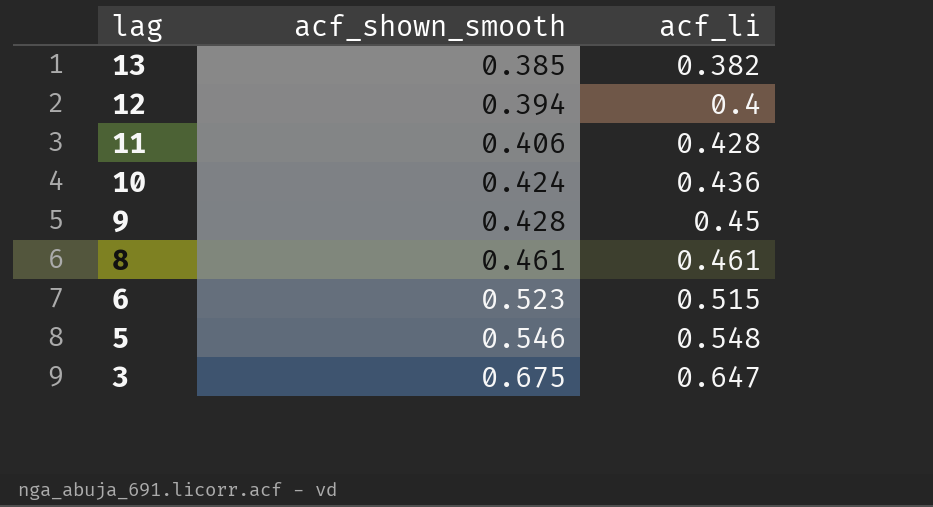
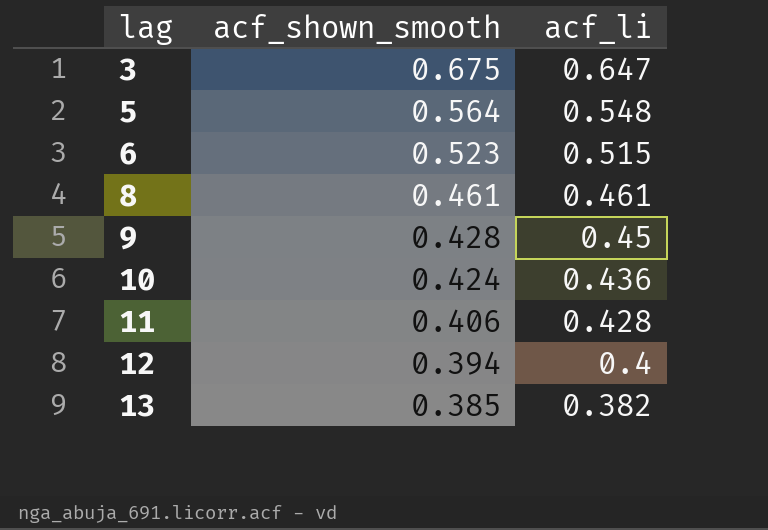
row order: lag descending -> lag ascending
5 | acf_shown_smooth: 0.546 -> 0.564

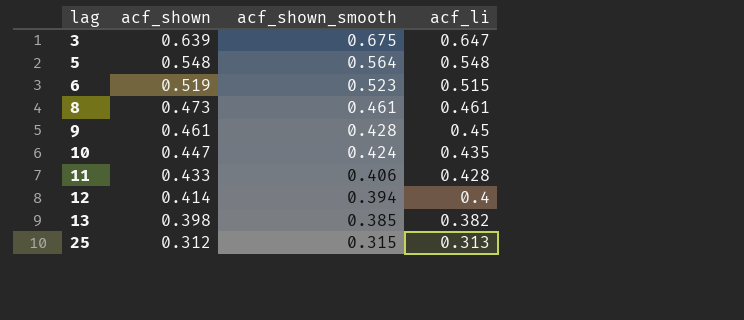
column acf_shown | position: none -> 2
10 | acf_li: 0.436 -> 0.435
row 25: none -> 0.312 | 0.315 | 0.313

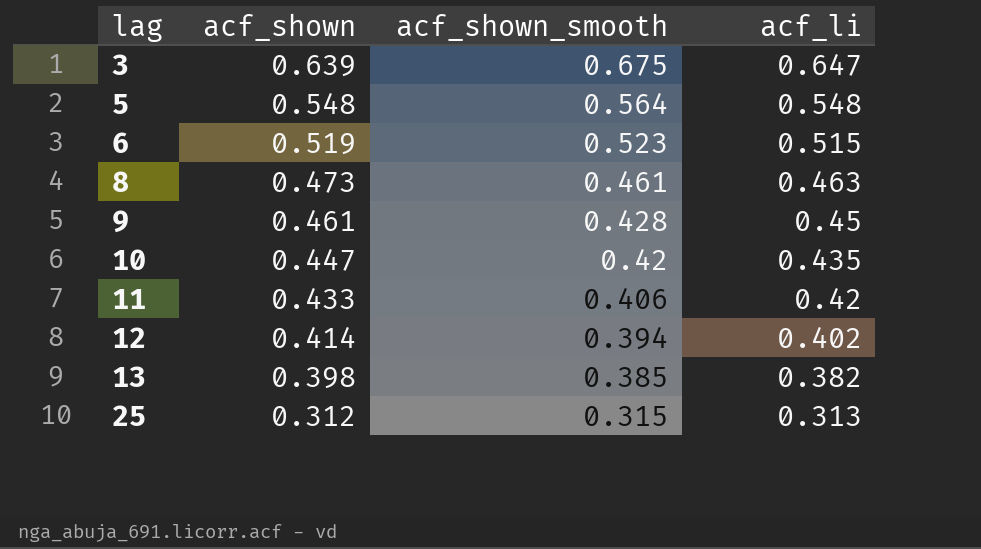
8 | acf_li: 0.461 -> 0.463
10 | acf_shown_smooth: 0.424 -> 0.42
11 | acf_li: 0.428 -> 0.42
12 | acf_li: 0.4 -> 0.402

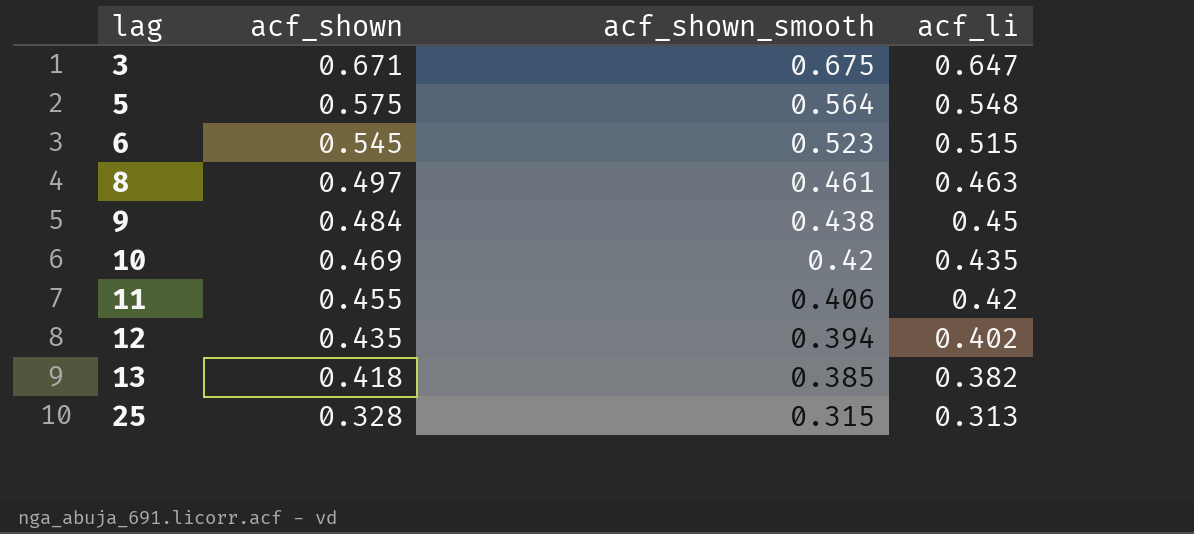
3 | acf_shown: 0.639 -> 0.671
5 | acf_shown: 0.548 -> 0.575
6 | acf_shown: 0.519 -> 0.545
8 | acf_shown: 0.473 -> 0.497
9 | acf_shown: 0.461 -> 0.484
9 | acf_shown_smooth: 0.428 -> 0.438
10 | acf_shown: 0.447 -> 0.469
11 | acf_shown: 0.433 -> 0.455
12 | acf_shown: 0.414 -> 0.435
13 | acf_shown: 0.398 -> 0.418
25 | acf_shown: 0.312 -> 0.328

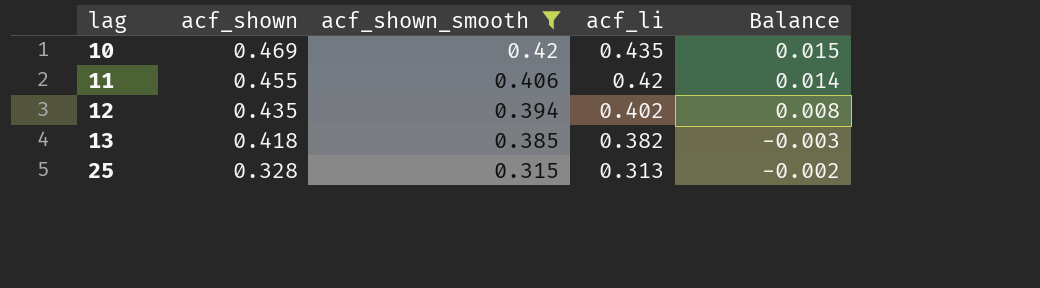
filter: none -> acf_shown_smooth <= 0.42
column Balance | formula: none -> [acf_li] - [acf_shown_smooth]

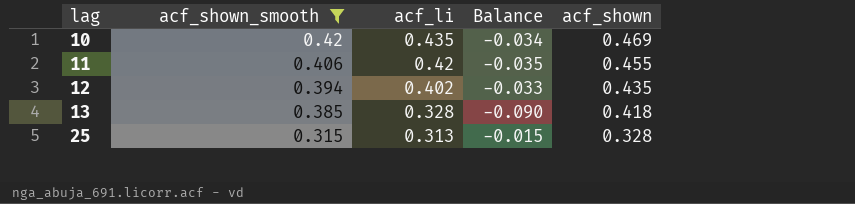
column Balance | formula: [acf_li] - [acf_shown_smooth] -> [acf_li] - [acf_shown]
column acf_shown | position: 2 -> 5
13 | acf_li: 0.382 -> 0.328

